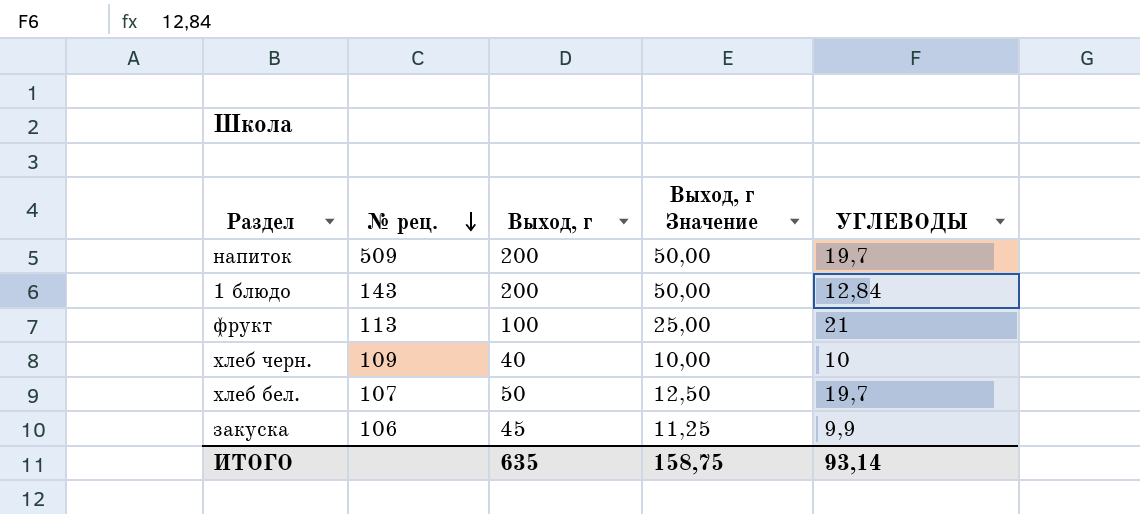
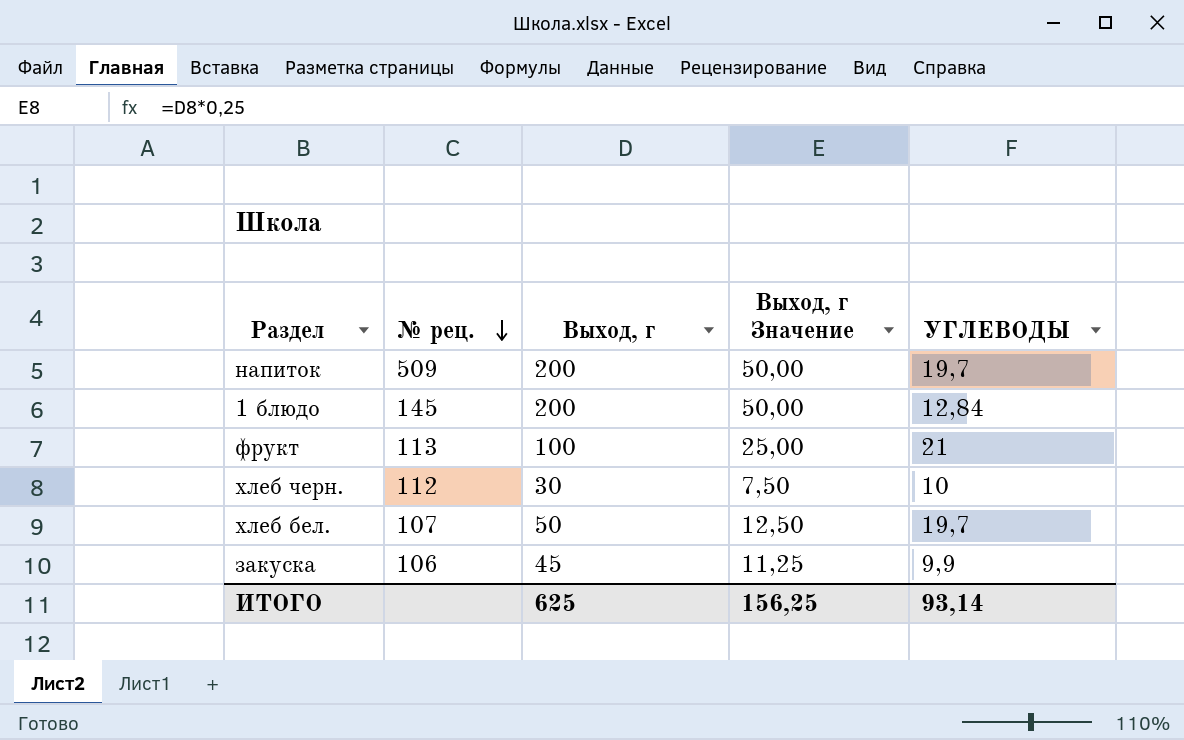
1 блюдо | № рец.: 143 -> 145
хлеб черн. | № рец.: 109 -> 112
хлеб черн. | Выход, г: 40 -> 30
хлеб черн. | Выход, г Значение: 10,00 -> 7,50
ИТОГО | Выход, г: 635 -> 625
ИТОГО | Выход, г Значение: 158,75 -> 156,25

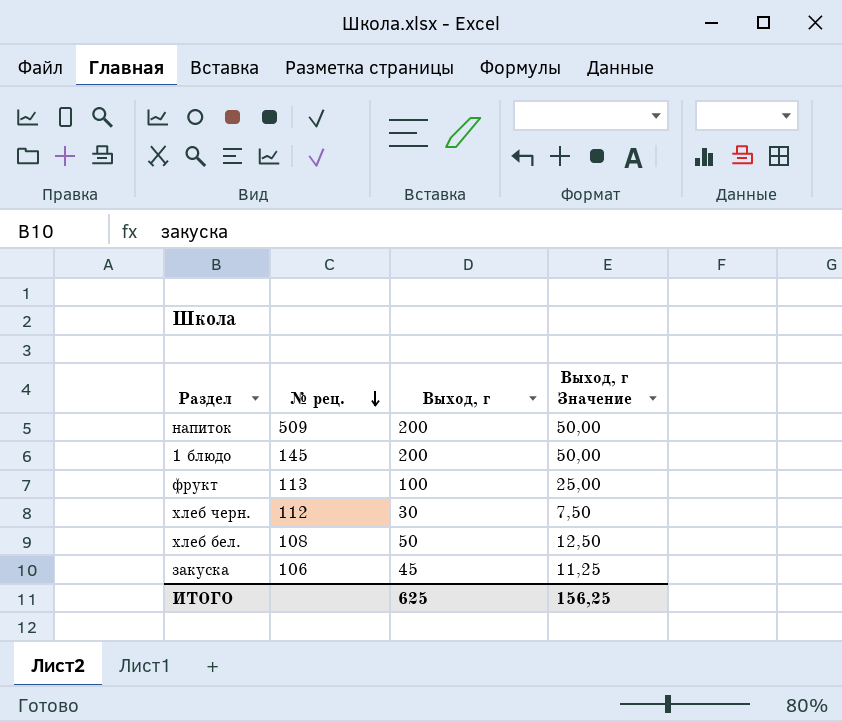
column УГЛЕВОДЫ | position: 5 -> none
хлеб бел. | № рец.: 107 -> 108

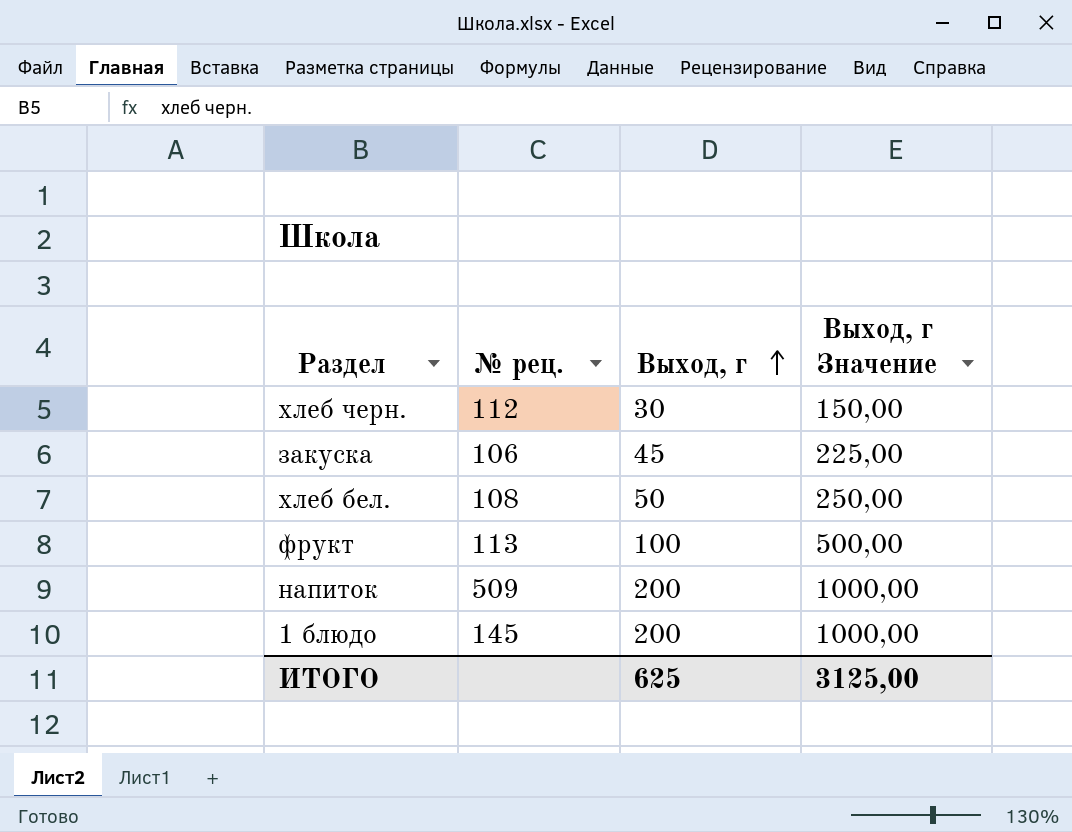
row order: № рец. descending -> Выход, г ascending
column Выход, г Значение | formula: [Выход, г] * 0,25 -> [Выход, г] * 5
ИТОГО | Выход, г Значение: 156,25 -> 3125,00

